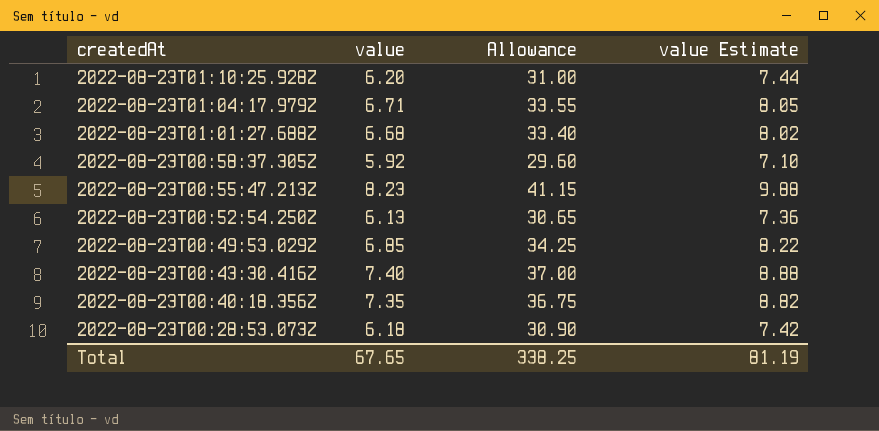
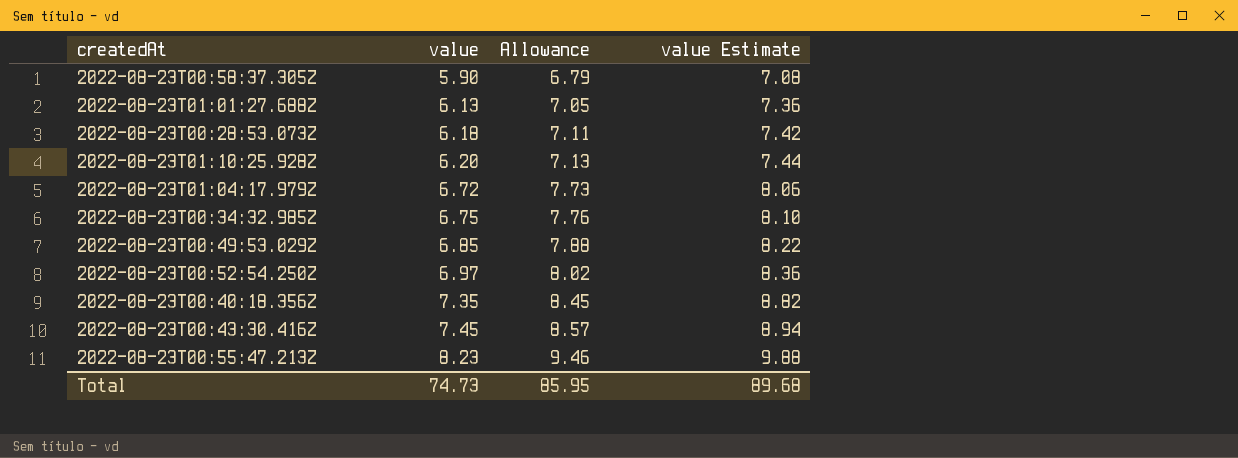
row order: createdAt descending -> value ascending
column Allowance | formula: [value] * 5 -> [value] * 1.15
2022-08-23T00:58:37.305Z | value: 5.92 -> 5.90
2022-08-23T00:58:37.305Z | value Estimate: 7.10 -> 7.08
2022-08-23T01:01:27.688Z | value: 6.68 -> 6.13
2022-08-23T01:01:27.688Z | value Estimate: 8.02 -> 7.36
2022-08-23T01:04:17.979Z | value: 6.71 -> 6.72
2022-08-23T01:04:17.979Z | value Estimate: 8.05 -> 8.06
row 2022-08-23T00:34:32.985Z: none -> 6.75 | 7.76 | 8.10
2022-08-23T00:52:54.250Z | value: 6.13 -> 6.97
2022-08-23T00:52:54.250Z | value Estimate: 7.36 -> 8.36
2022-08-23T00:43:30.416Z | value: 7.40 -> 7.45
2022-08-23T00:43:30.416Z | value Estimate: 8.88 -> 8.94
Total | value: 67.65 -> 74.73
Total | Allowance: 338.25 -> 85.95
Total | value Estimate: 81.19 -> 89.68

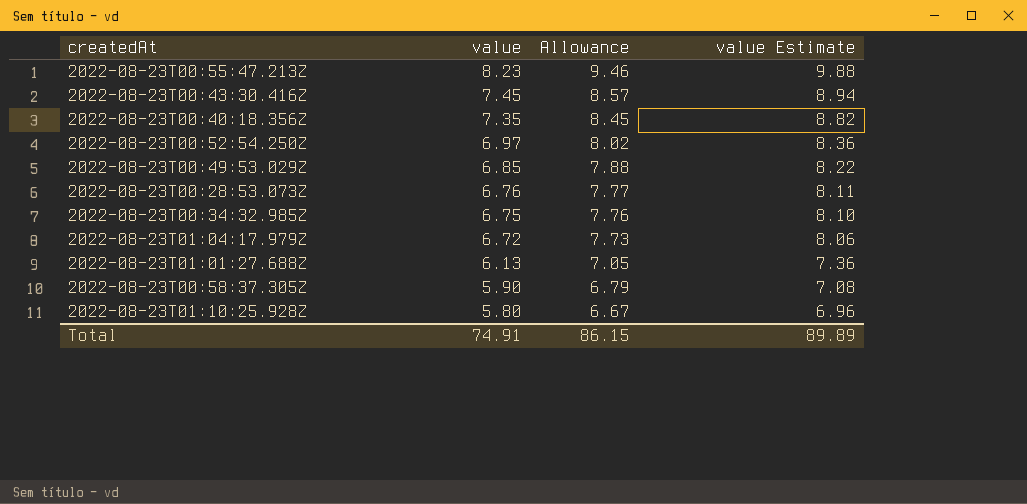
row order: value ascending -> value descending
2022-08-23T00:28:53.073Z | value: 6.18 -> 6.76
2022-08-23T00:28:53.073Z | Allowance: 7.11 -> 7.77
2022-08-23T00:28:53.073Z | value Estimate: 7.42 -> 8.11
2022-08-23T01:10:25.928Z | value: 6.20 -> 5.80
2022-08-23T01:10:25.928Z | Allowance: 7.13 -> 6.67
2022-08-23T01:10:25.928Z | value Estimate: 7.44 -> 6.96
Total | value: 74.73 -> 74.91
Total | Allowance: 85.95 -> 86.15
Total | value Estimate: 89.68 -> 89.89

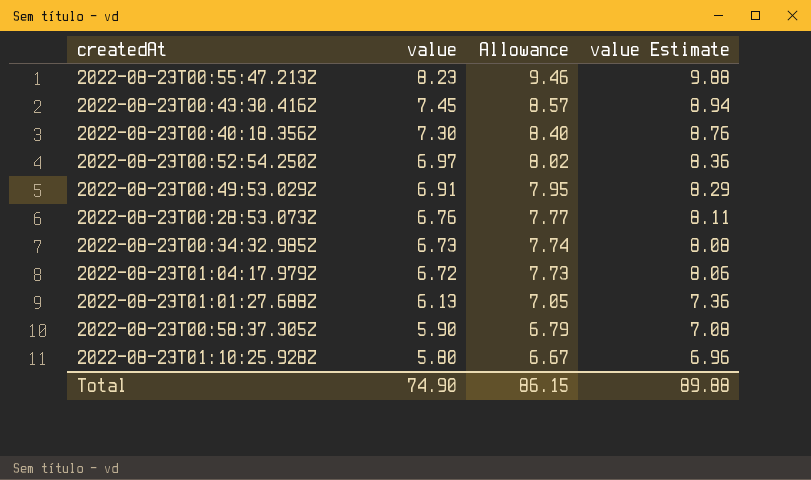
2022-08-23T00:40:18.356Z | value: 7.35 -> 7.30
2022-08-23T00:40:18.356Z | Allowance: 8.45 -> 8.40
2022-08-23T00:40:18.356Z | value Estimate: 8.82 -> 8.76
2022-08-23T00:49:53.029Z | value: 6.85 -> 6.91
2022-08-23T00:49:53.029Z | Allowance: 7.88 -> 7.95
2022-08-23T00:49:53.029Z | value Estimate: 8.22 -> 8.29
2022-08-23T00:34:32.985Z | value: 6.75 -> 6.73
2022-08-23T00:34:32.985Z | Allowance: 7.76 -> 7.74
2022-08-23T00:34:32.985Z | value Estimate: 8.10 -> 8.08
Total | value: 74.91 -> 74.90
Total | value Estimate: 89.89 -> 89.88

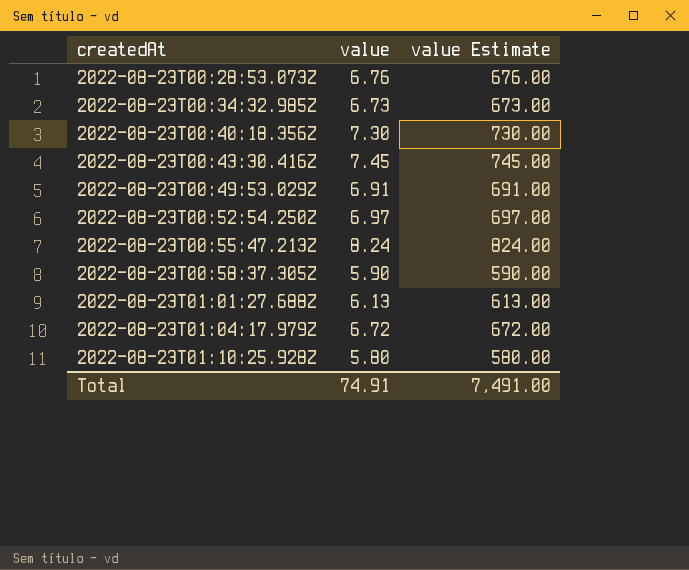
row order: value descending -> createdAt ascending
column Allowance | formula: [value] * 1.15 -> none
column value Estimate | formula: [value] * 1.2 -> [value] * 100
2022-08-23T00:55:47.213Z | value: 8.23 -> 8.24
Total | value: 74.90 -> 74.91
Total | value Estimate: 89.88 -> 7,491.00

